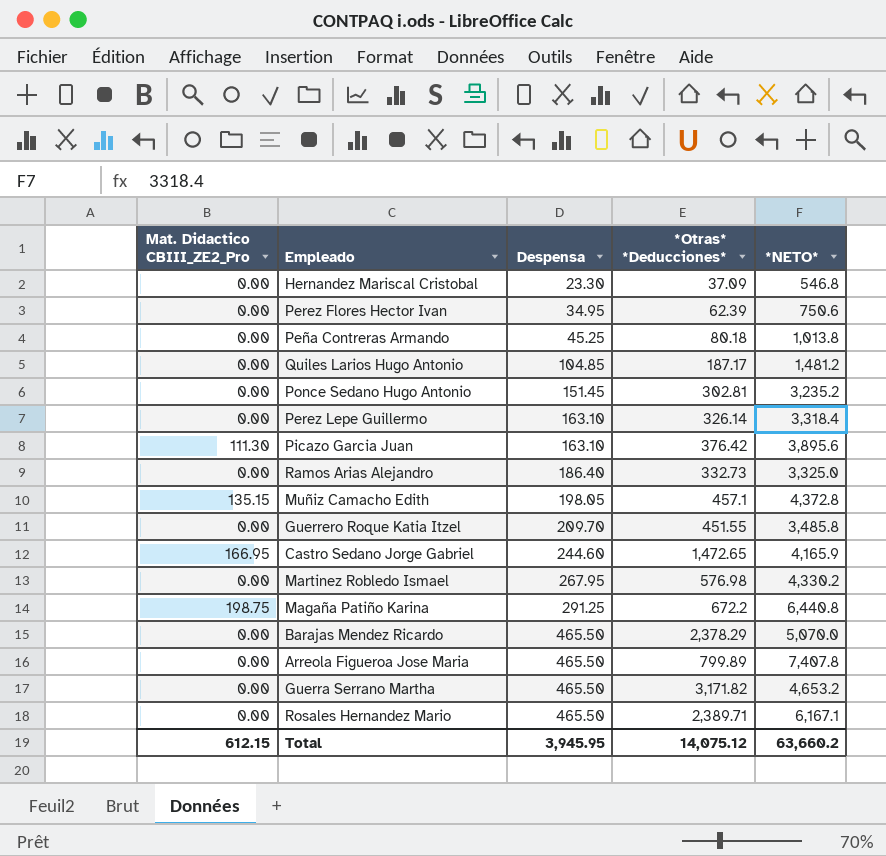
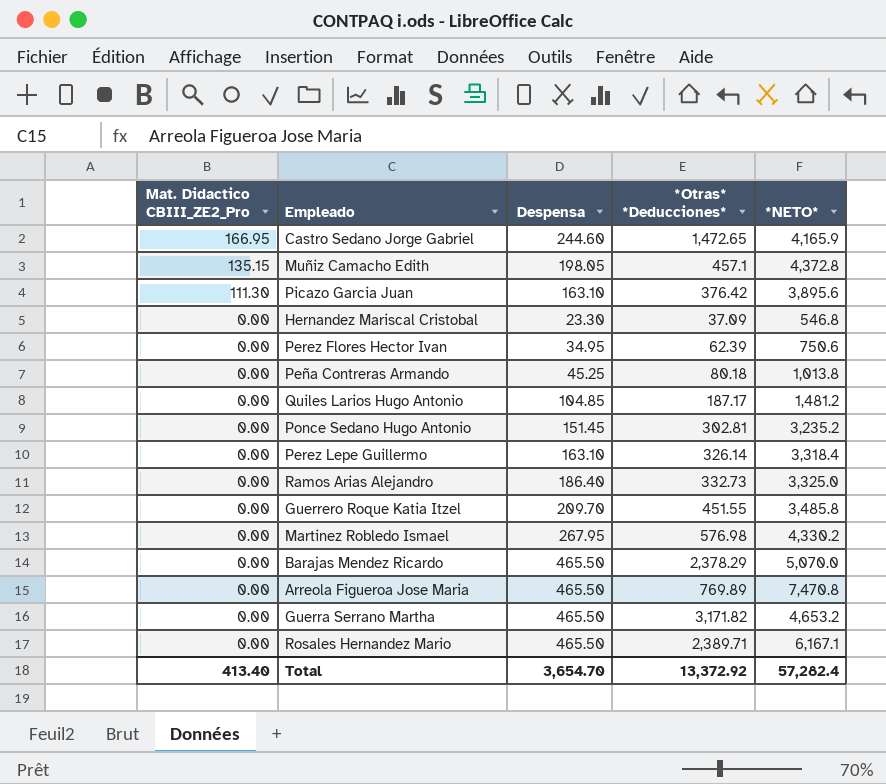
row order: Despensa ascending -> Mat. Didactico CBIII_ZE2_Pro descending
row Magaña Patiño Karina: 198.75 | 291.25 | 672.2 | 6,440.8 -> none
Arreola Figueroa Jose Maria | *Otras* *Deducciones*: 799.89 -> 769.89
Arreola Figueroa Jose Maria | *NETO*: 7,407.8 -> 7,470.8
Total | Mat. Didactico CBIII_ZE2_Pro: 612.15 -> 413.40
Total | Despensa: 3,945.95 -> 3,654.70
Total | *Otras* *Deducciones*: 14,075.12 -> 13,372.92
Total | *NETO*: 63,660.2 -> 57,282.4

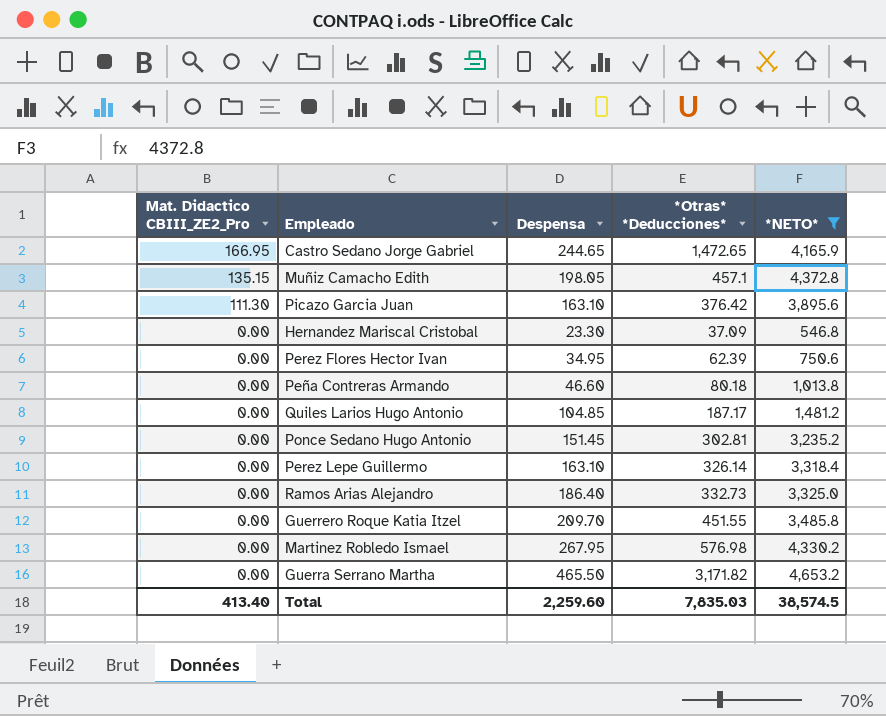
filter: none -> *NETO* <= 4,653.2
Castro Sedano Jorge Gabriel | Despensa: 244.60 -> 244.65
Peña Contreras Armando | Despensa: 45.25 -> 46.60
Total | Despensa: 3,654.70 -> 2,259.60
Total | *Otras* *Deducciones*: 13,372.92 -> 7,835.03
Total | *NETO*: 57,282.4 -> 38,574.5

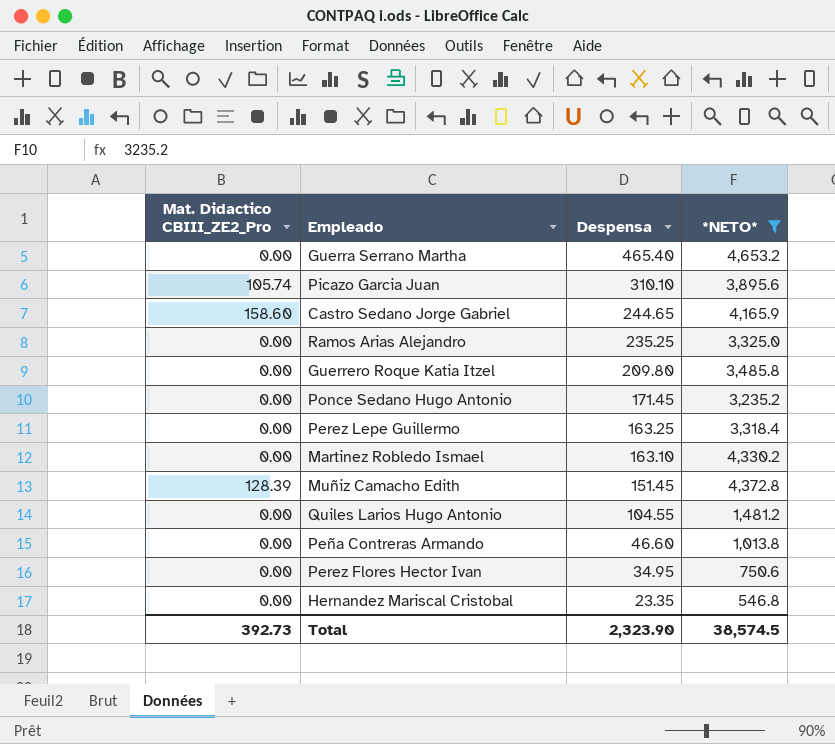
row order: Mat. Didactico CBIII_ZE2_Pro descending -> Despensa descending
column *Otras* *Deducciones* | position: 4 -> none
Guerra Serrano Martha | Despensa: 465.50 -> 465.40
Picazo Garcia Juan | Mat. Didactico CBIII_ZE2_Pro: 111.30 -> 105.74
Picazo Garcia Juan | Despensa: 163.10 -> 310.10
Castro Sedano Jorge Gabriel | Mat. Didactico CBIII_ZE2_Pro: 166.95 -> 158.60
Ramos Arias Alejandro | Despensa: 186.40 -> 235.25
Guerrero Roque Katia Itzel | Despensa: 209.70 -> 209.80
Ponce Sedano Hugo Antonio | Despensa: 151.45 -> 171.45
Perez Lepe Guillermo | Despensa: 163.10 -> 163.25
Martinez Robledo Ismael | Despensa: 267.95 -> 163.10
Muñiz Camacho Edith | Mat. Didactico CBIII_ZE2_Pro: 135.15 -> 128.39
Muñiz Camacho Edith | Despensa: 198.05 -> 151.45
Quiles Larios Hugo Antonio | Despensa: 104.85 -> 104.55
Hernandez Mariscal Cristobal | Despensa: 23.30 -> 23.35
Total | Mat. Didactico CBIII_ZE2_Pro: 413.40 -> 392.73
Total | Despensa: 2,259.60 -> 2,323.90

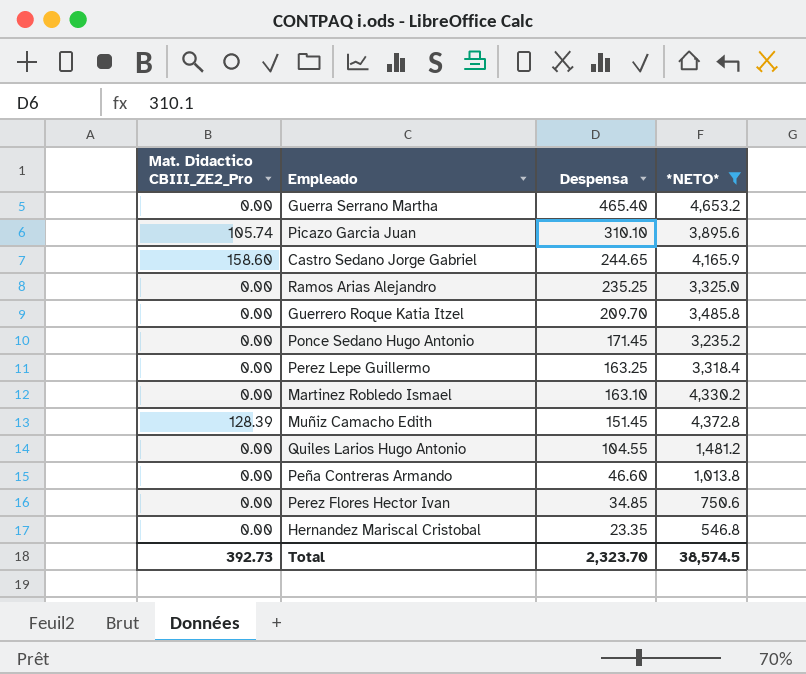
Guerrero Roque Katia Itzel | Despensa: 209.80 -> 209.70
Perez Flores Hector Ivan | Despensa: 34.95 -> 34.85
Total | Despensa: 2,323.90 -> 2,323.70

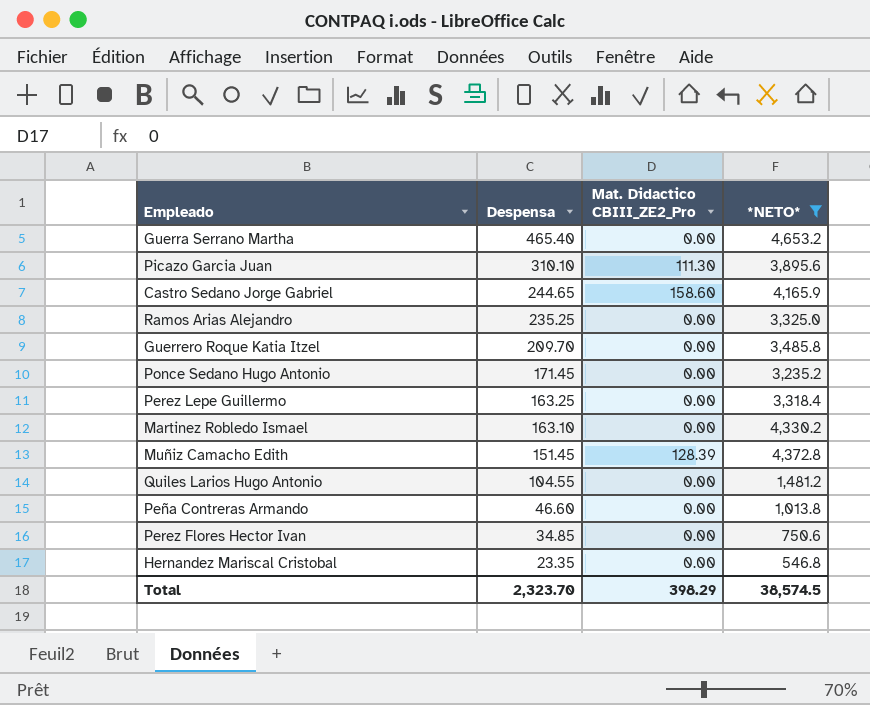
column Mat. Didactico CBIII_ZE2_Pro | position: 1 -> 3
Picazo Garcia Juan | Mat. Didactico CBIII_ZE2_Pro: 105.74 -> 111.30
Total | Mat. Didactico CBIII_ZE2_Pro: 392.73 -> 398.29

